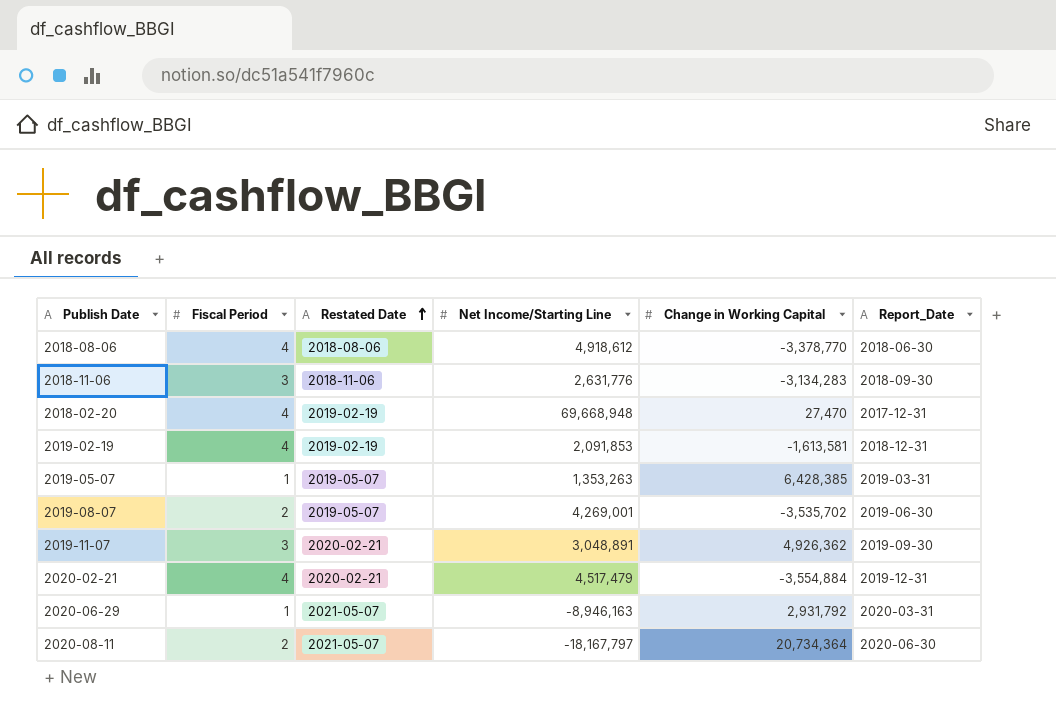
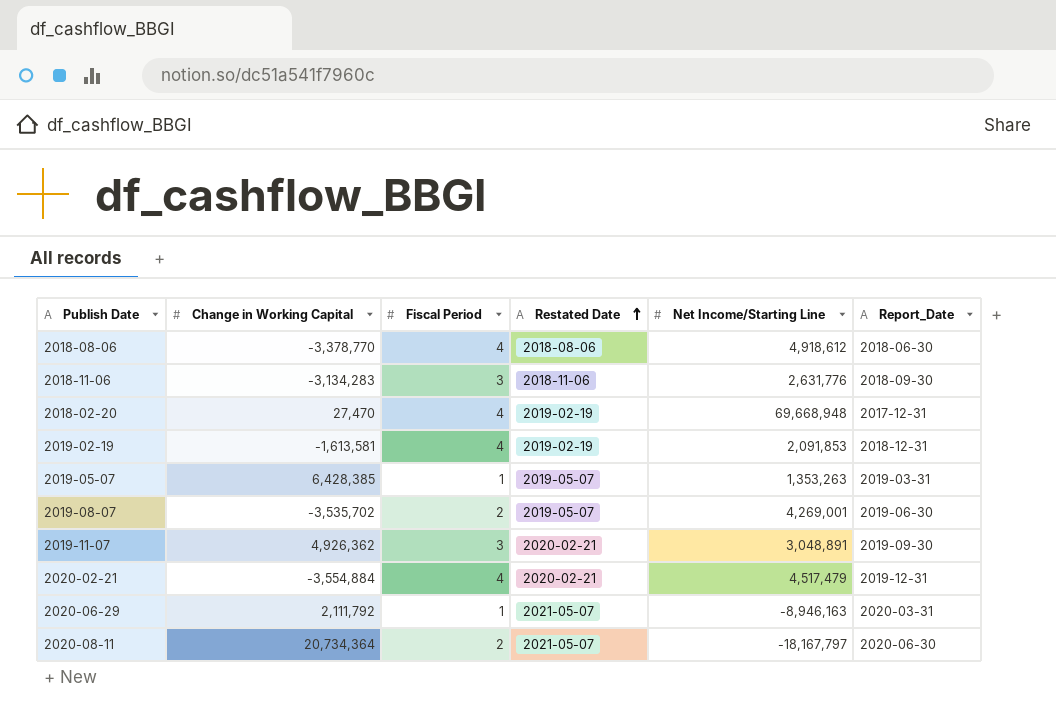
column Change in Working Capital | position: 5 -> 2
2020-06-29 | Change in Working Capital: 2,931,792 -> 2,111,792

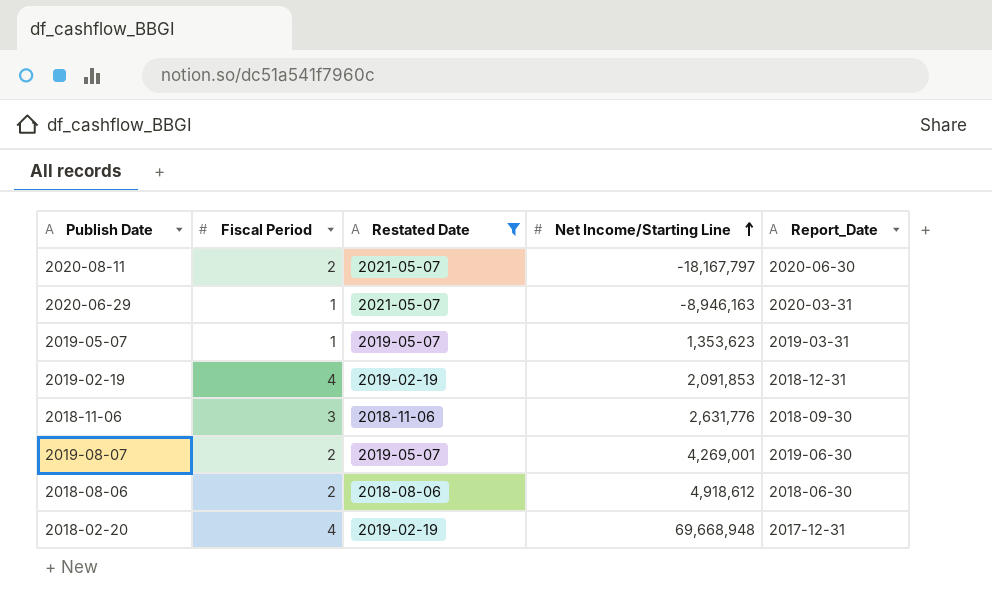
filter: none -> Restated Date != 2020-02-21
row order: Restated Date ascending -> Net Income/Starting Line ascending
column Change in Working Capital | position: 2 -> none
2019-05-07 | Net Income/Starting Line: 1,353,263 -> 1,353,623
2018-08-06 | Fiscal Period: 4 -> 2

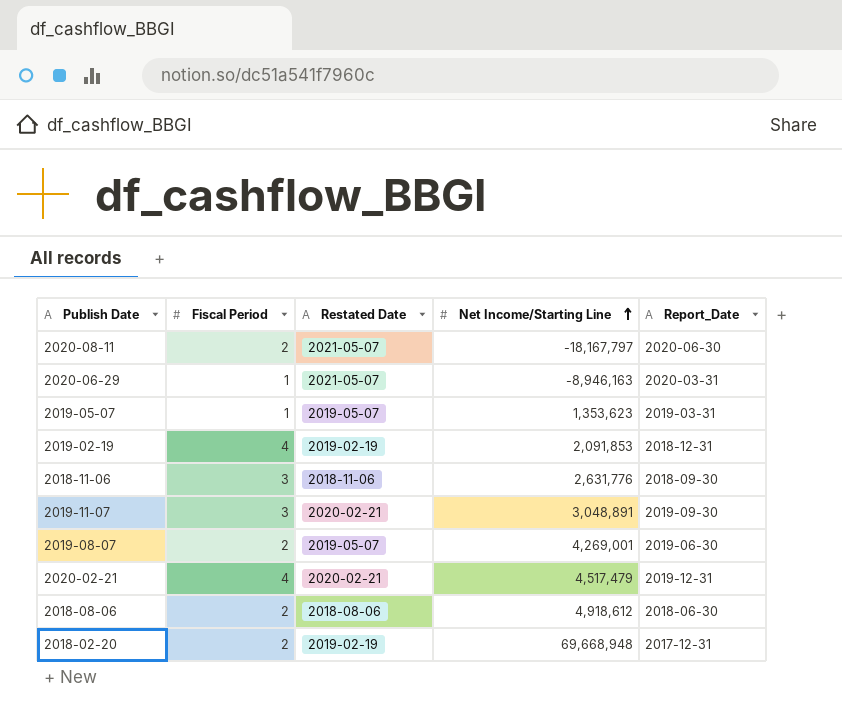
filter: Restated Date != 2020-02-21 -> none
2018-02-20 | Fiscal Period: 4 -> 2

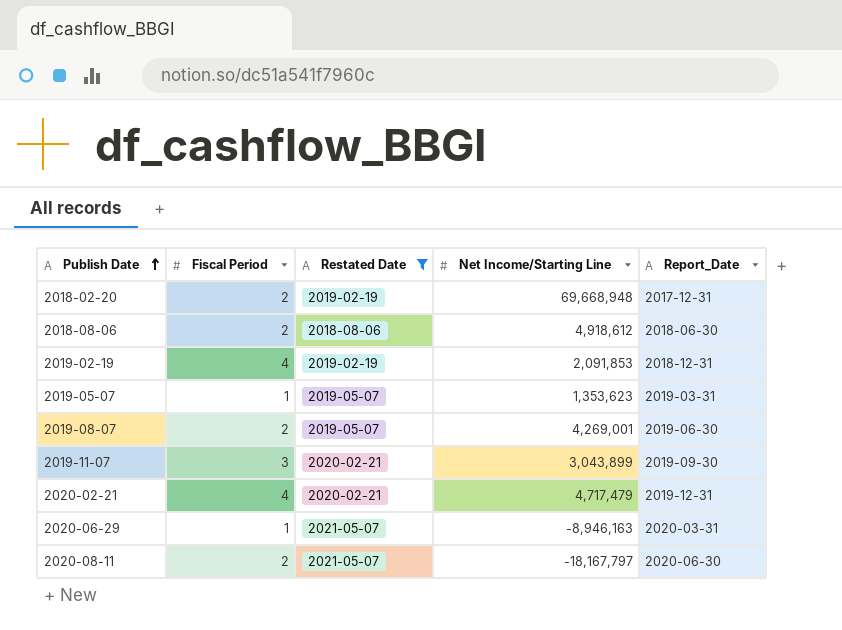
filter: none -> Restated Date != 2018-11-06
row order: Net Income/Starting Line ascending -> Publish Date ascending
2019-11-07 | Net Income/Starting Line: 3,048,891 -> 3,043,899
2020-02-21 | Net Income/Starting Line: 4,517,479 -> 4,717,479

